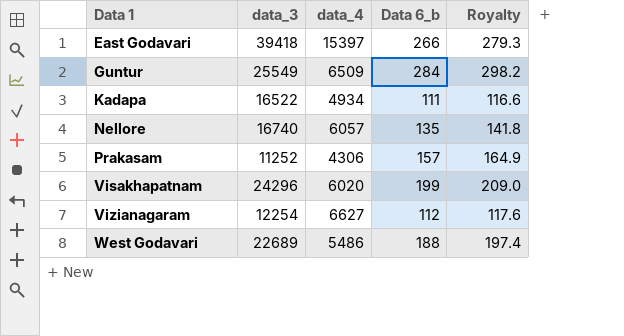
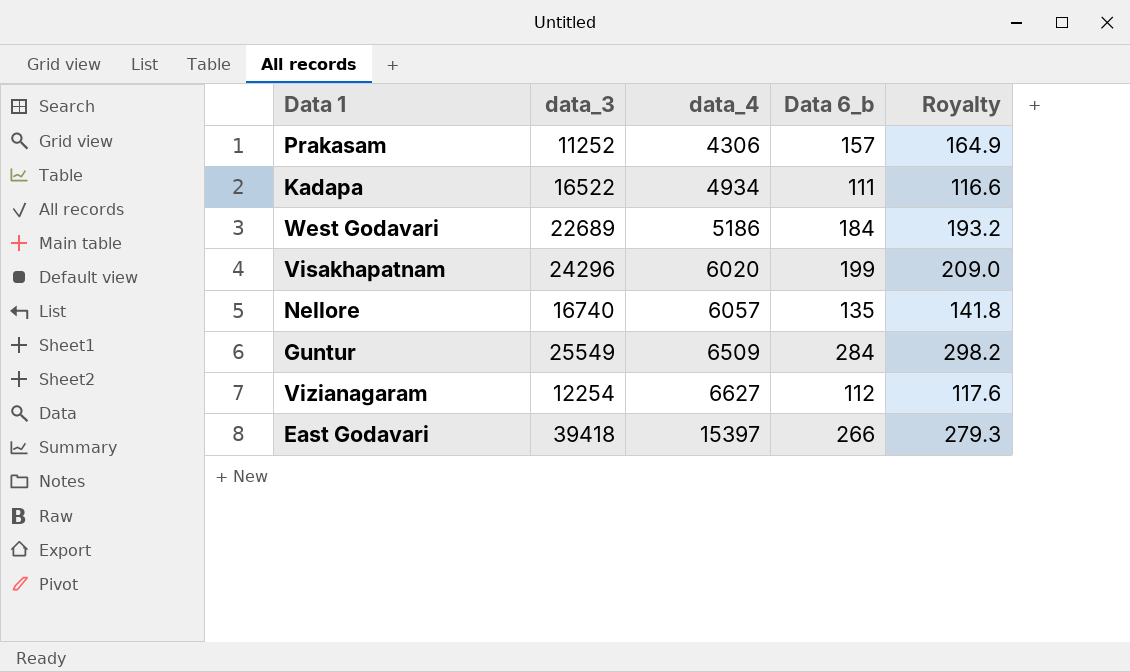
row order: Data 1 ascending -> data_4 ascending
West Godavari | data_4: 5486 -> 5186
West Godavari | Data 6_b: 188 -> 184
West Godavari | Royalty: 197.4 -> 193.2

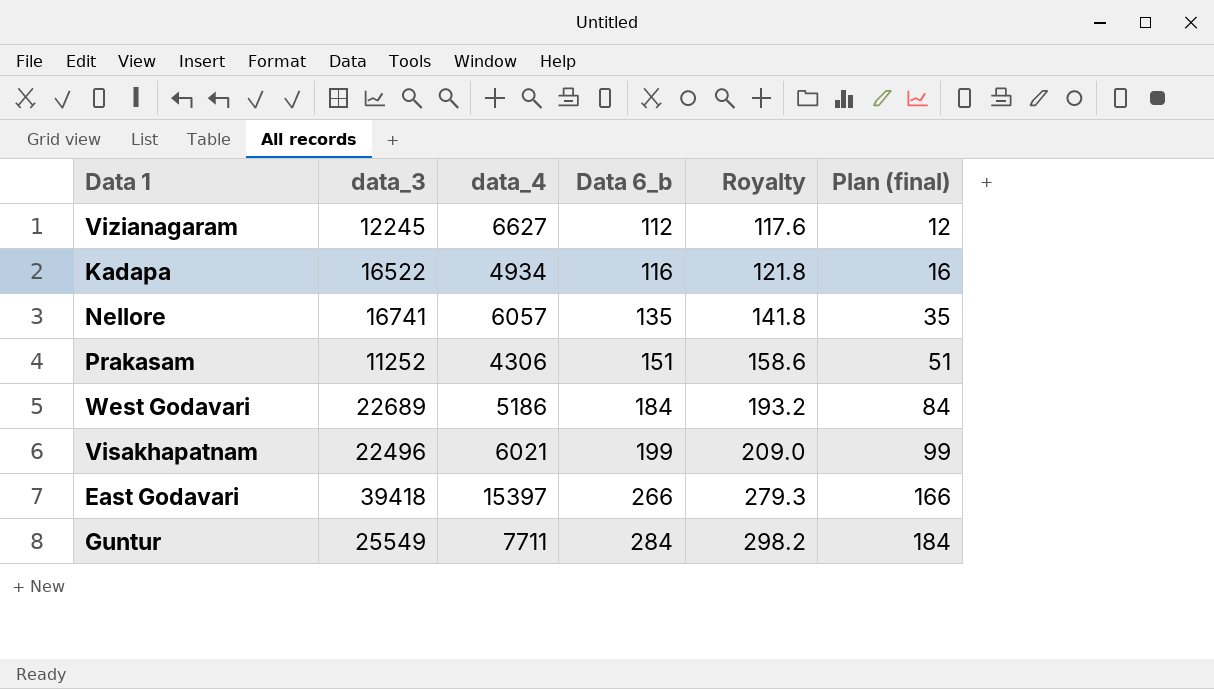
row order: data_4 ascending -> Data 6_b ascending
column Plan (final) | formula: none -> [Data 6_b] - 100
Vizianagaram | data_3: 12254 -> 12245
Kadapa | Data 6_b: 111 -> 116
Kadapa | Royalty: 116.6 -> 121.8
Nellore | data_3: 16740 -> 16741
Prakasam | Data 6_b: 157 -> 151
Prakasam | Royalty: 164.9 -> 158.6
Visakhapatnam | data_3: 24296 -> 22496
Visakhapatnam | data_4: 6020 -> 6021
Guntur | data_4: 6509 -> 7711

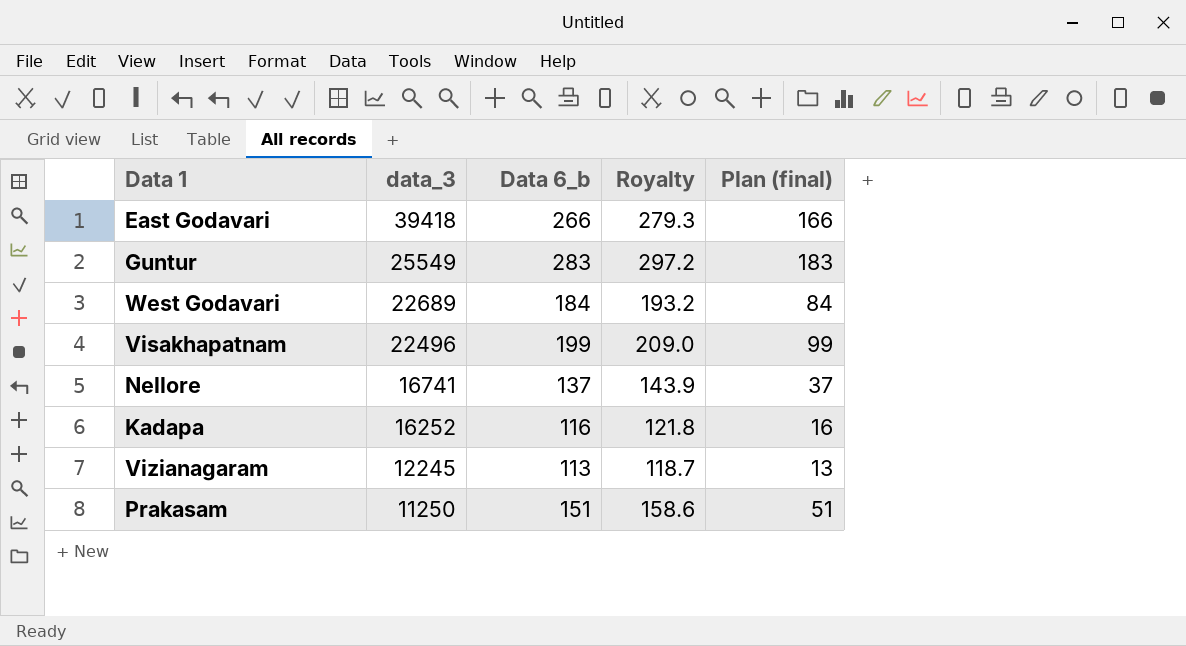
row order: Data 6_b ascending -> data_3 descending
column data_4 | position: 3 -> none
Guntur | Data 6_b: 284 -> 283
Guntur | Royalty: 298.2 -> 297.2
Guntur | Plan (final): 184 -> 183
Nellore | Data 6_b: 135 -> 137
Nellore | Royalty: 141.8 -> 143.9
Nellore | Plan (final): 35 -> 37
Kadapa | data_3: 16522 -> 16252
Vizianagaram | Data 6_b: 112 -> 113
Vizianagaram | Royalty: 117.6 -> 118.7
Vizianagaram | Plan (final): 12 -> 13
Prakasam | data_3: 11252 -> 11250

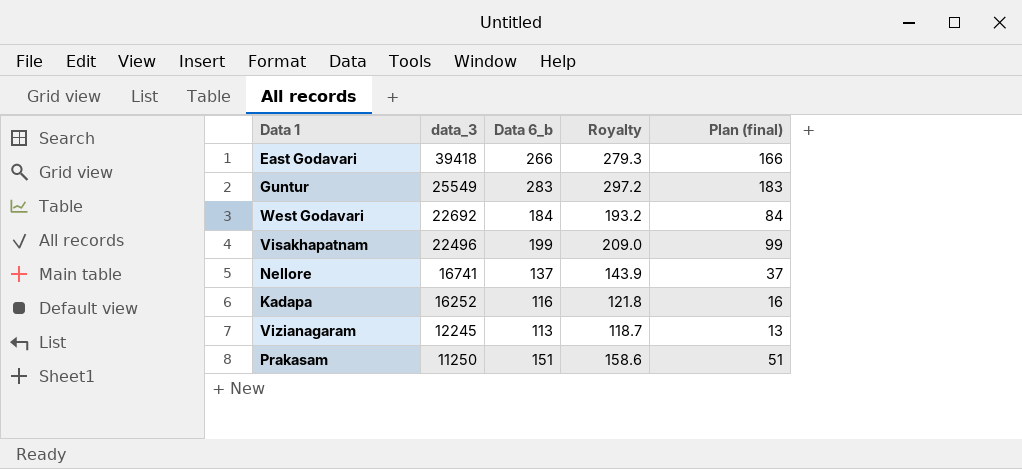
West Godavari | data_3: 22689 -> 22692

